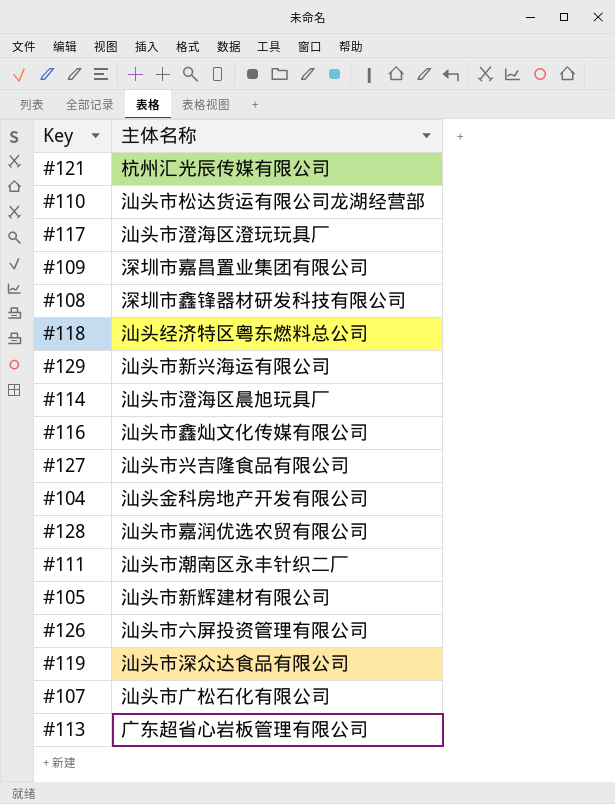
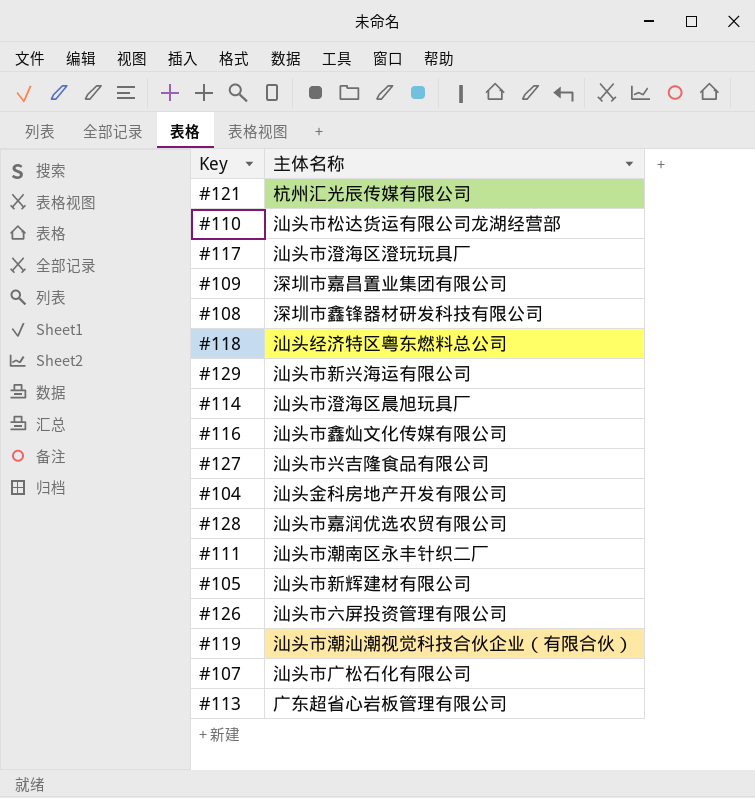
#119 | 主体名称: 汕头市深众达食品有限公司 -> 汕头市潮汕潮视觉科技合伙企业（有限合伙）

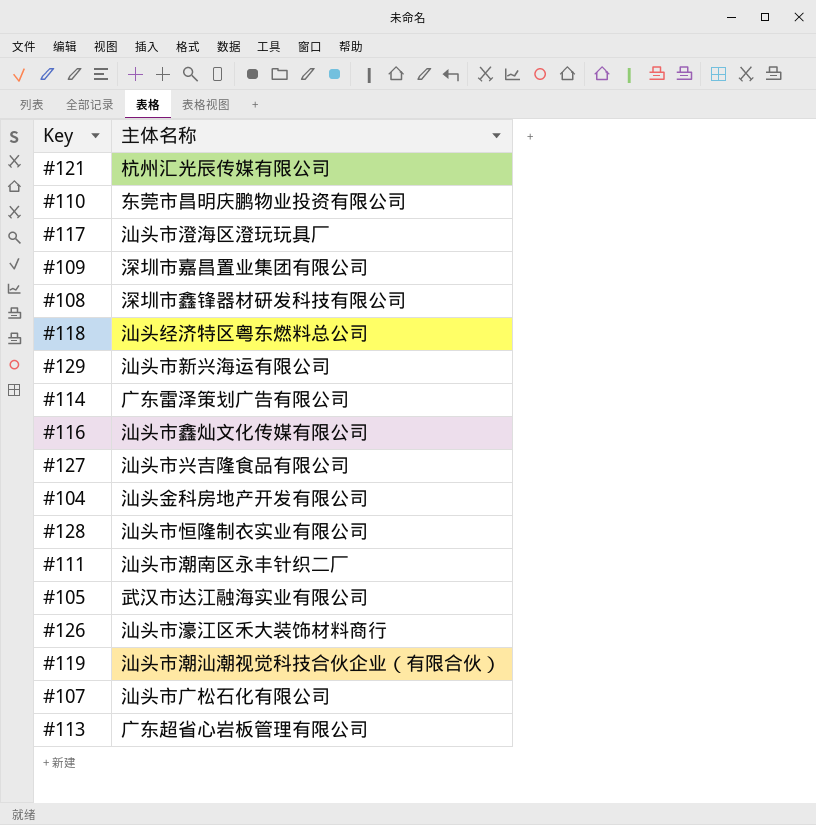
#110 | 主体名称: 汕头市松达货运有限公司龙湖经营部 -> 东莞市昌明庆鹏物业投资有限公司
#114 | 主体名称: 汕头市澄海区晨旭玩具厂 -> 广东雷泽策划广告有限公司
#128 | 主体名称: 汕头市嘉润优选农贸有限公司 -> 汕头市恒隆制衣实业有限公司
#105 | 主体名称: 汕头市新辉建材有限公司 -> 武汉市达江融海实业有限公司
#126 | 主体名称: 汕头市六屏投资管理有限公司 -> 汕头市濠江区禾大装饰材料商行

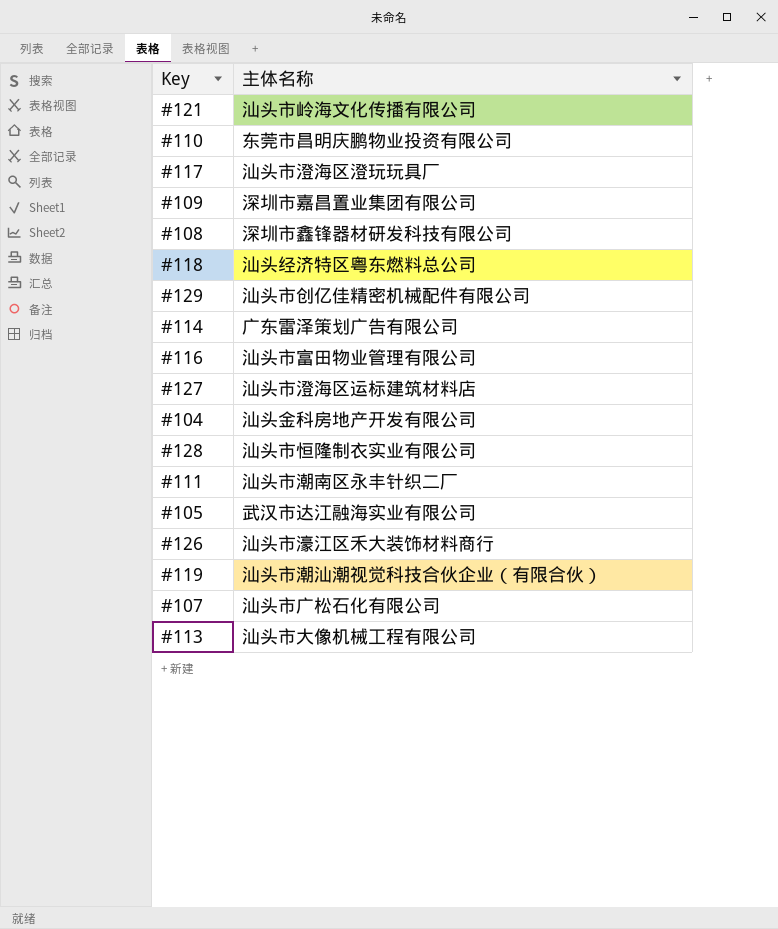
#121 | 主体名称: 杭州汇光辰传媒有限公司 -> 汕头市岭海文化传播有限公司
#129 | 主体名称: 汕头市新兴海运有限公司 -> 汕头市创亿佳精密机械配件有限公司
#116 | 主体名称: 汕头市鑫灿文化传媒有限公司 -> 汕头市富田物业管理有限公司
#127 | 主体名称: 汕头市兴吉隆食品有限公司 -> 汕头市澄海区运标建筑材料店
#113 | 主体名称: 广东超省心岩板管理有限公司 -> 汕头市大像机械工程有限公司

